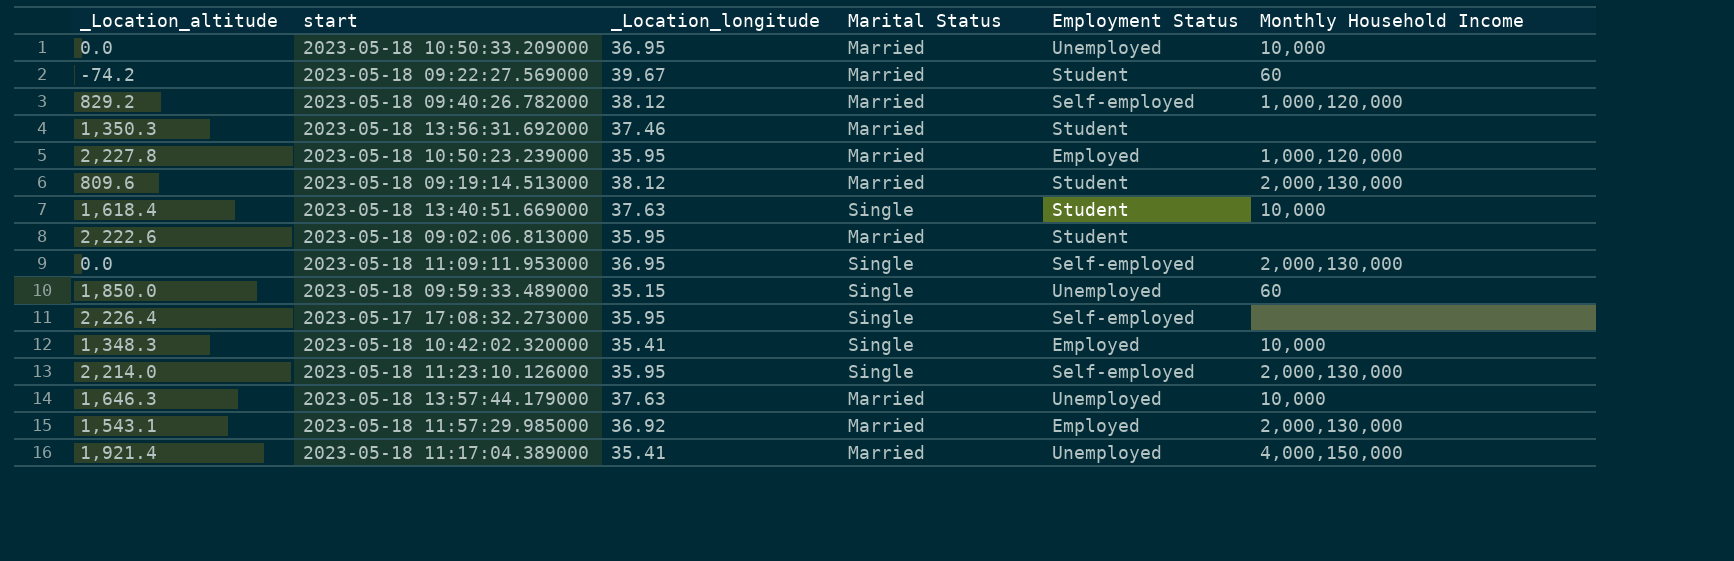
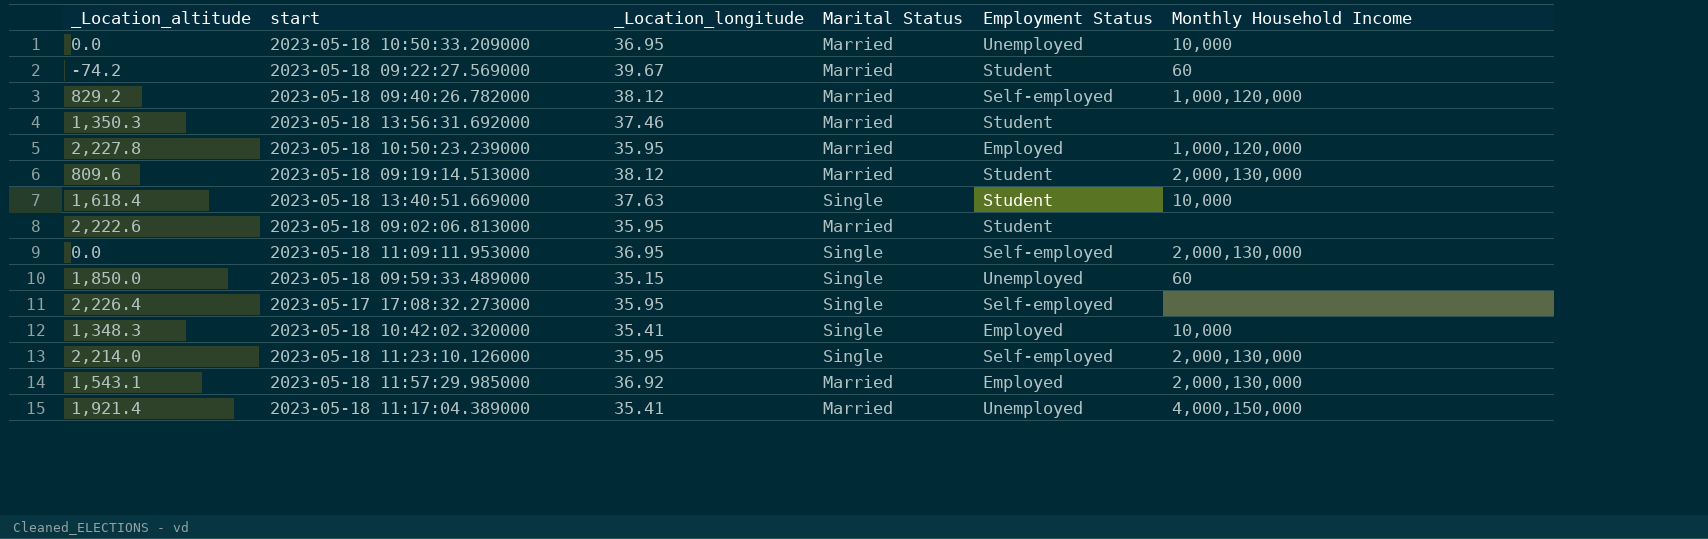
row 2023-05-18 13:57:44.179000: 1,646.3 | 37.63 | Married | Unemployed | 10,000 -> none

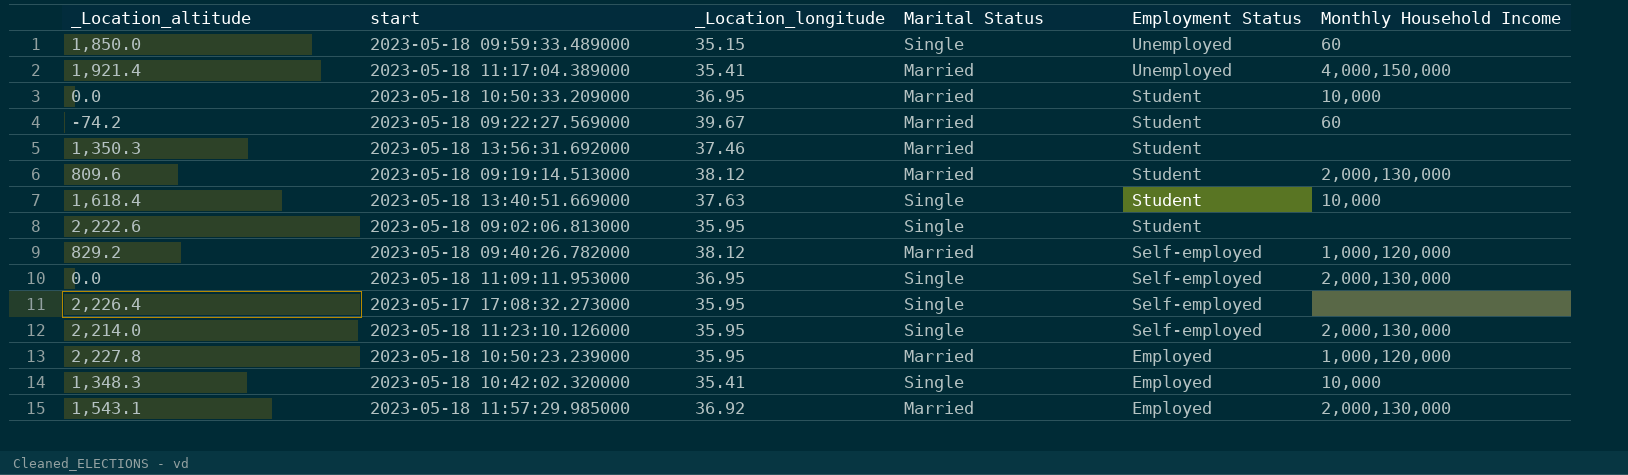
row order: none -> Employment Status descending
2023-05-18 10:50:33.209000 | Employment Status: Unemployed -> Student
2023-05-18 09:02:06.813000 | Marital Status: Married -> Single

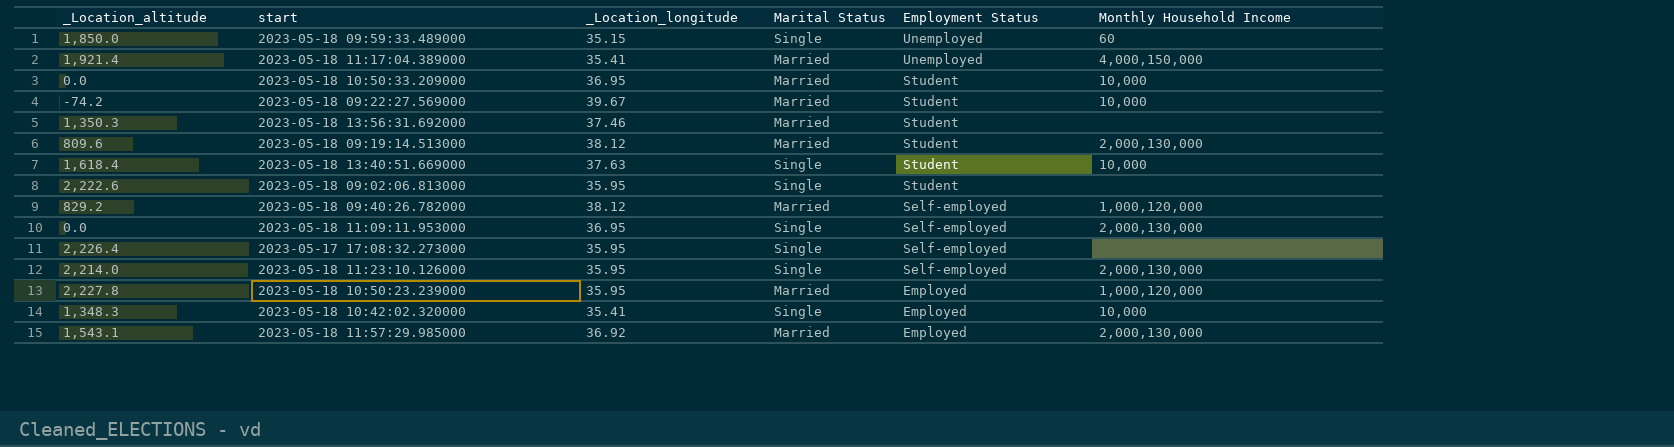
2023-05-18 09:22:27.569000 | Monthly Household Income: 60 -> 10,000

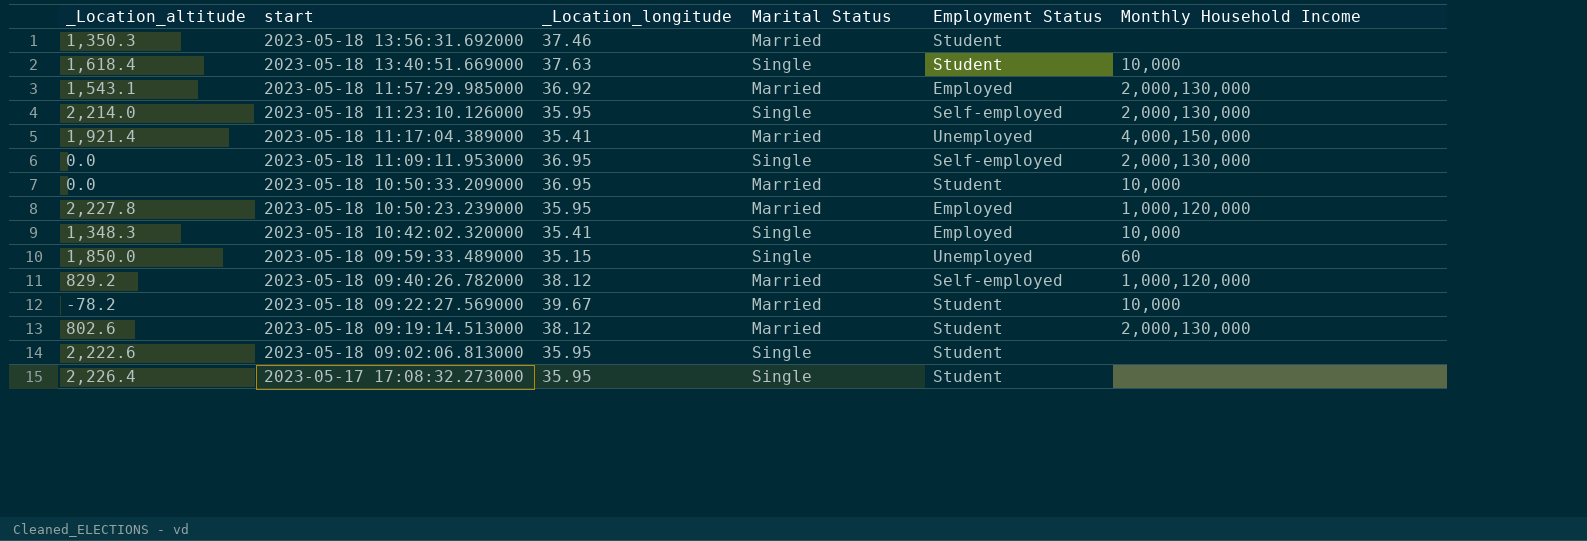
row order: Employment Status descending -> start descending
2023-05-18 09:22:27.569000 | _Location_altitude: -74.2 -> -78.2
2023-05-18 09:19:14.513000 | _Location_altitude: 809.6 -> 802.6
2023-05-17 17:08:32.273000 | Employment Status: Self-employed -> Student

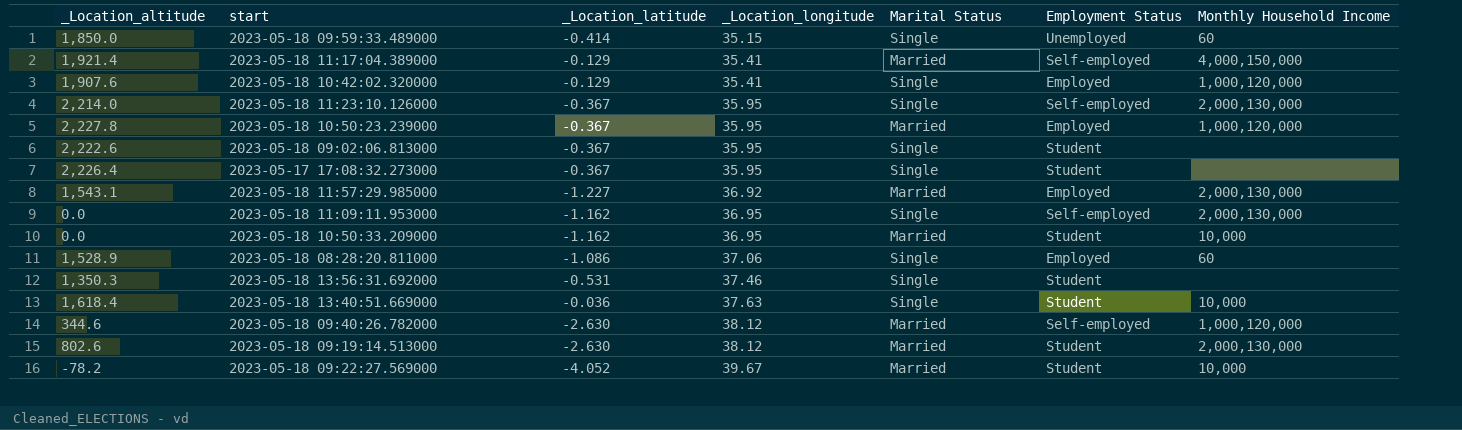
row order: start descending -> _Location_longitude ascending
column _Location_latitude | position: none -> 3
2023-05-18 11:17:04.389000 | Employment Status: Unemployed -> Self-employed
2023-05-18 10:42:02.320000 | _Location_altitude: 1,348.3 -> 1,907.6
2023-05-18 10:42:02.320000 | Monthly Household Income: 10,000 -> 1,000,120,000
row 2023-05-18 08:28:20.811000: none -> 1,528.9 | -1.086 | 37.06 | Single | Employed | 60
2023-05-18 13:56:31.692000 | Marital Status: Married -> Single
2023-05-18 09:40:26.782000 | _Location_altitude: 829.2 -> 344.6

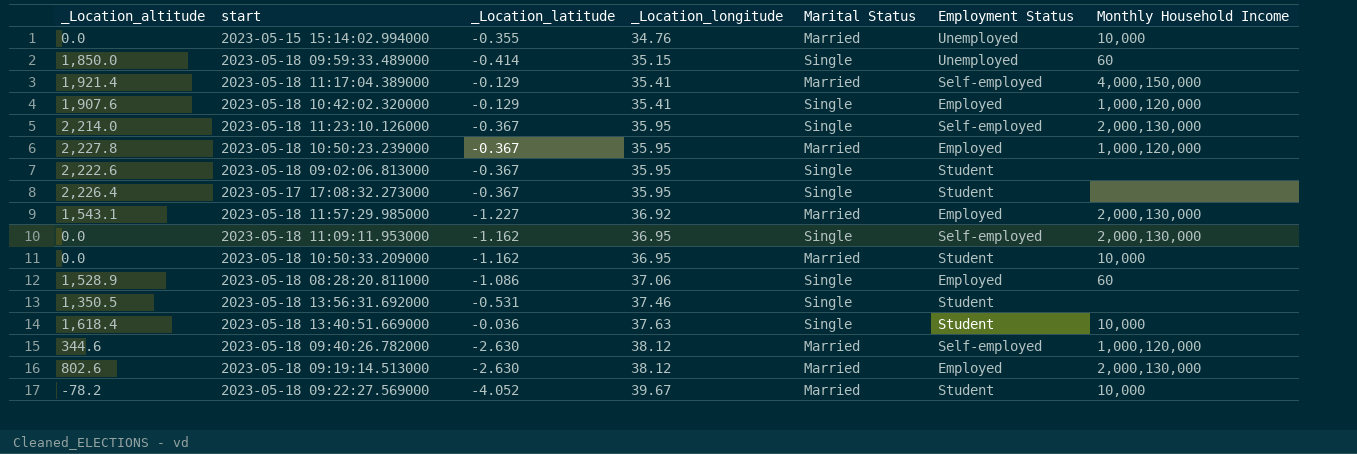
row 2023-05-15 15:14:02.994000: none -> 0.0 | -0.355 | 34.76 | Married | Unemployed | 10,000
2023-05-18 13:56:31.692000 | _Location_altitude: 1,350.3 -> 1,350.5
2023-05-18 09:19:14.513000 | Employment Status: Student -> Employed

